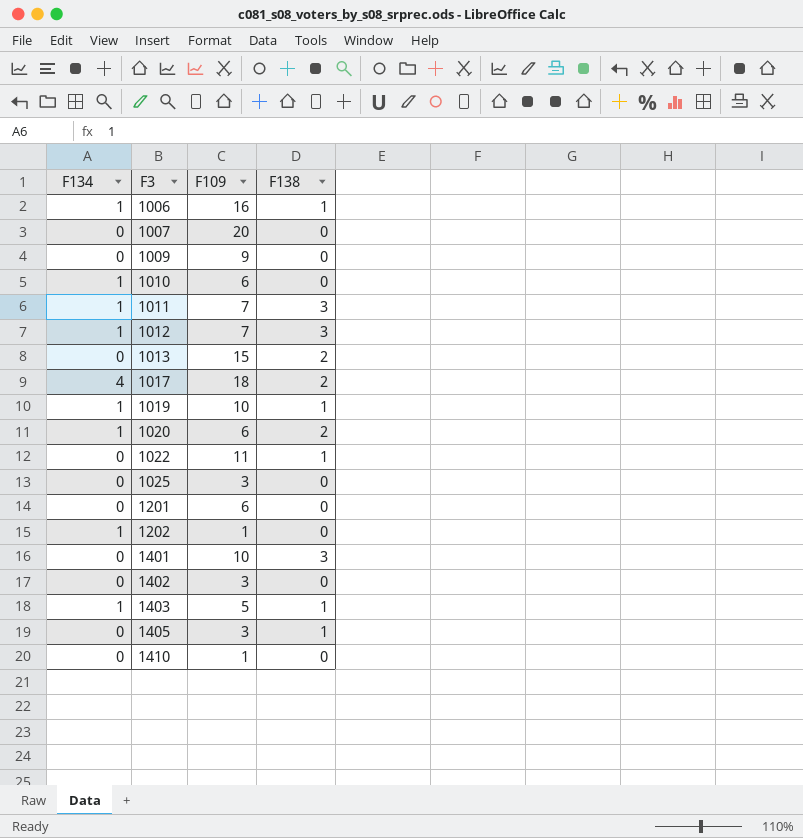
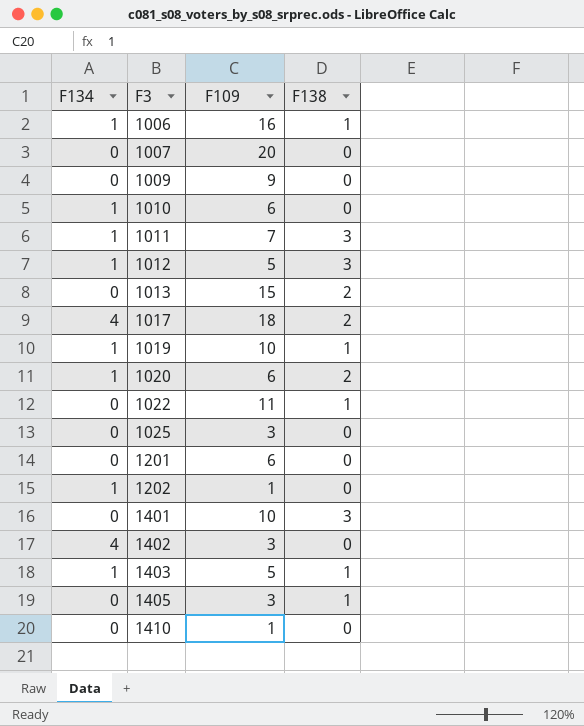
1012 | F109: 7 -> 5
1402 | F134: 0 -> 4

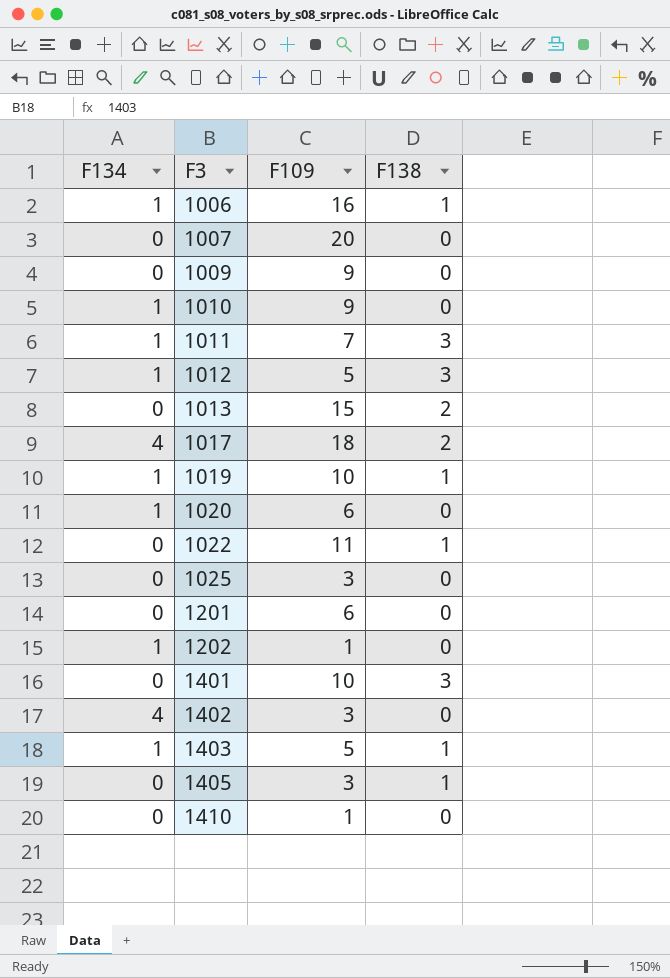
1010 | F109: 6 -> 9
1020 | F138: 2 -> 0

